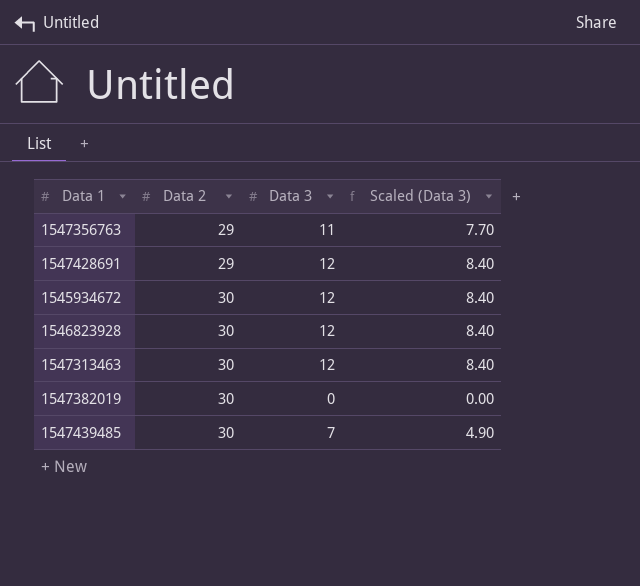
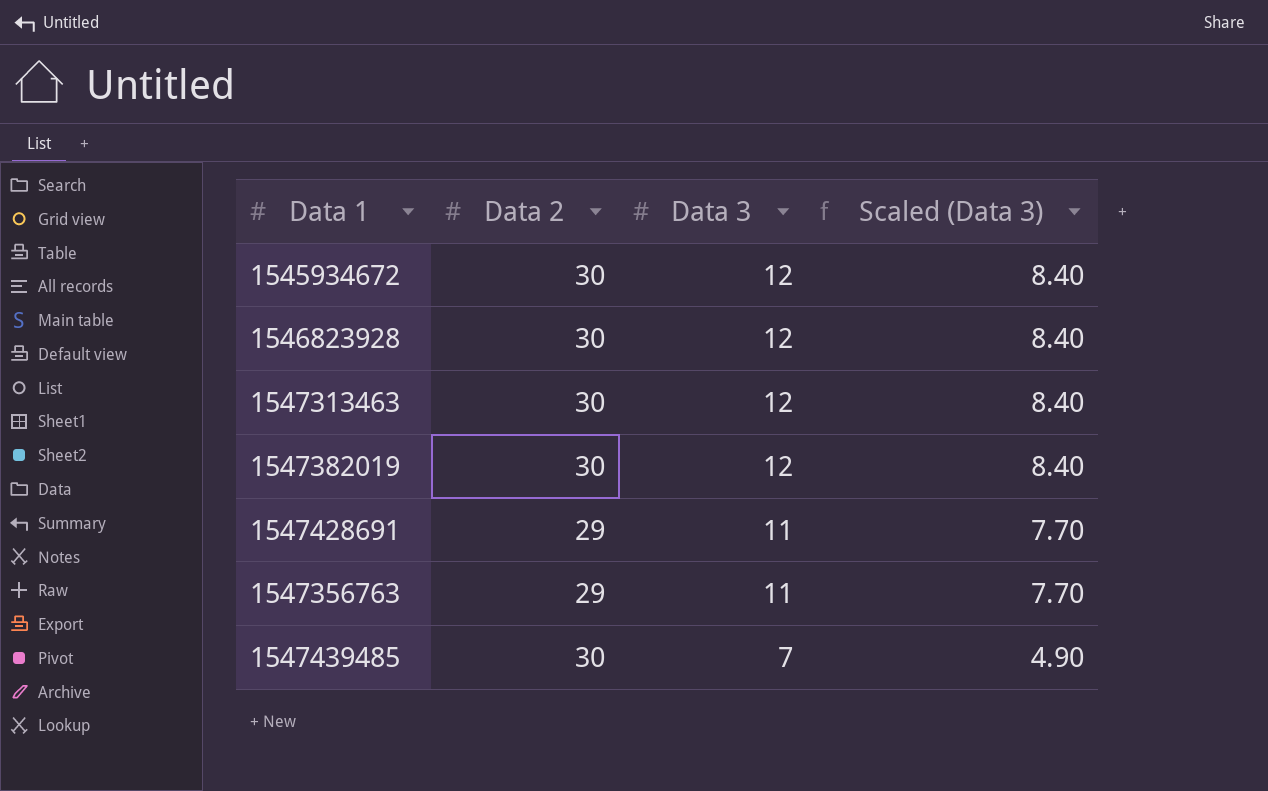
row order: Data 2 ascending -> Data 3 descending
1547382019 | Data 3: 0 -> 12
1547382019 | Scaled (Data 3): 0.00 -> 8.40
1547428691 | Data 3: 12 -> 11
1547428691 | Scaled (Data 3): 8.40 -> 7.70

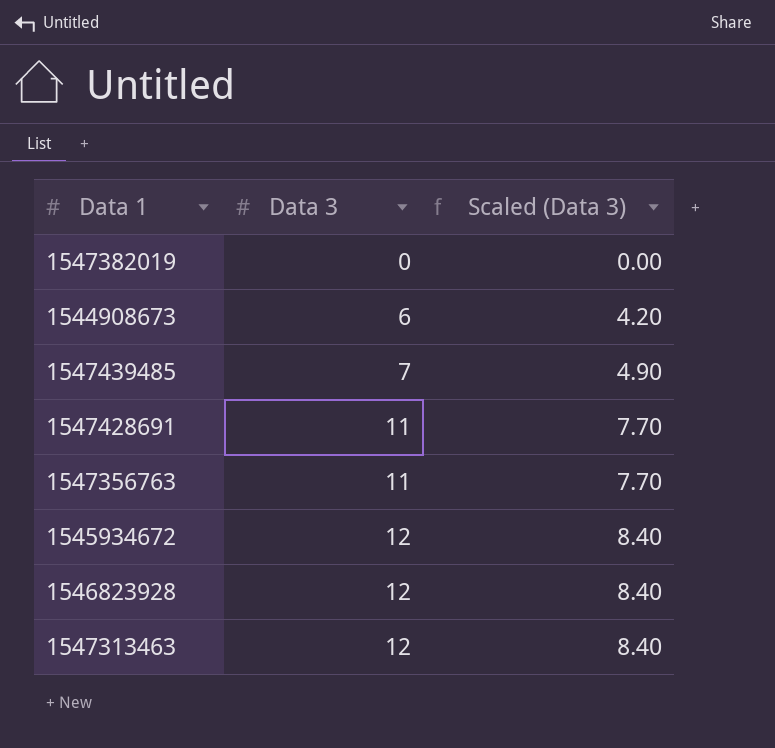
row order: Data 3 descending -> Data 3 ascending
column Data 2 | position: 2 -> none
1547382019 | Data 3: 12 -> 0
1547382019 | Scaled (Data 3): 8.40 -> 0.00
row 1544908673: none -> 6 | 4.20

